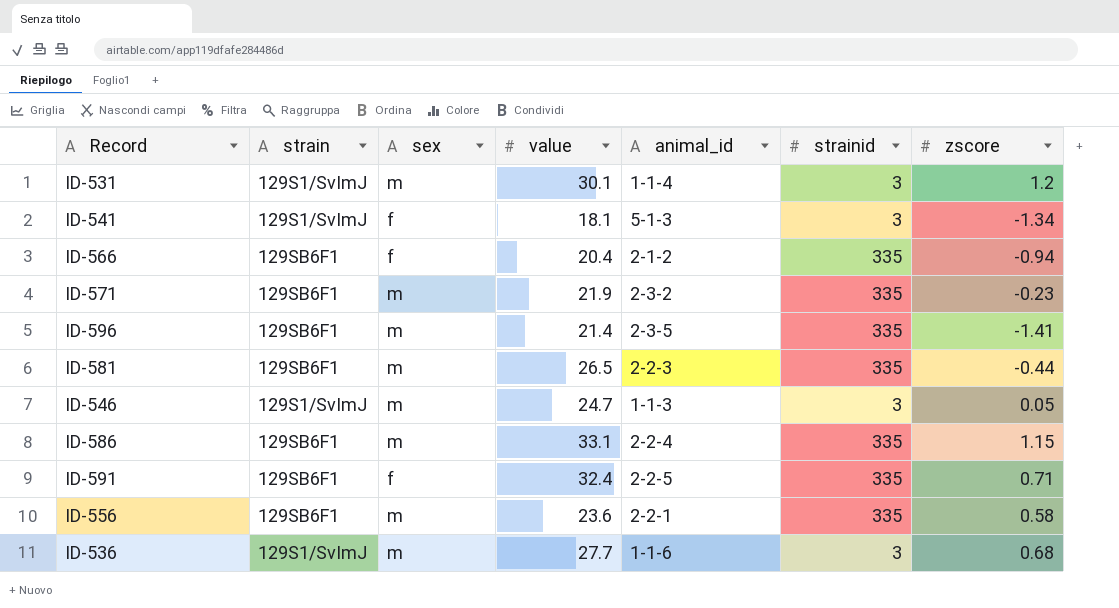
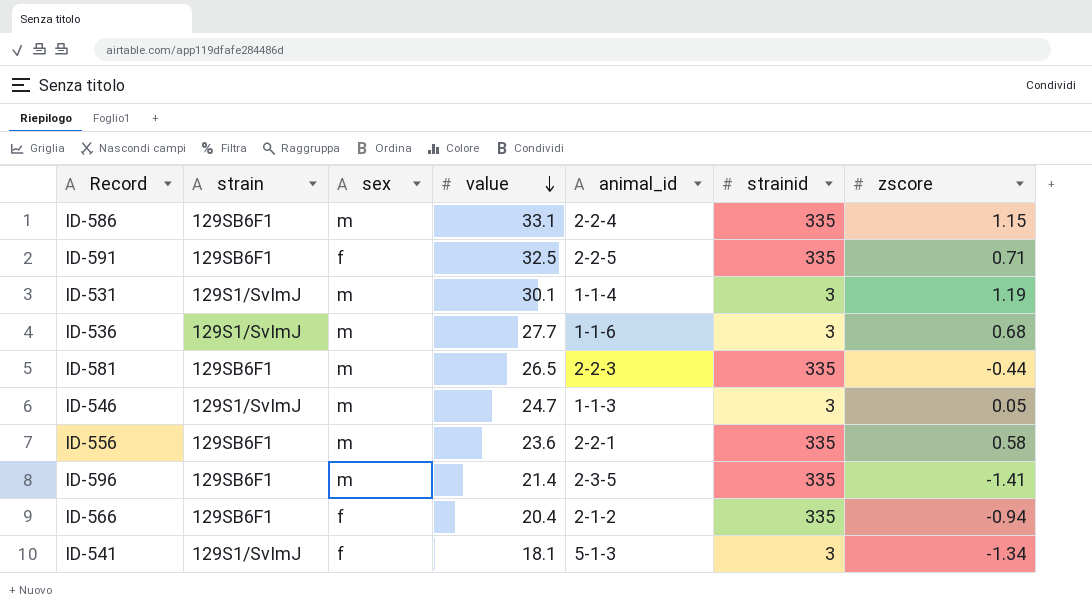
row order: none -> value descending
row ID-571: 129SB6F1 | m | 21.9 | 2-3-2 | 335 | -0.23 -> none
ID-591 | value: 32.4 -> 32.5
ID-531 | zscore: 1.2 -> 1.19

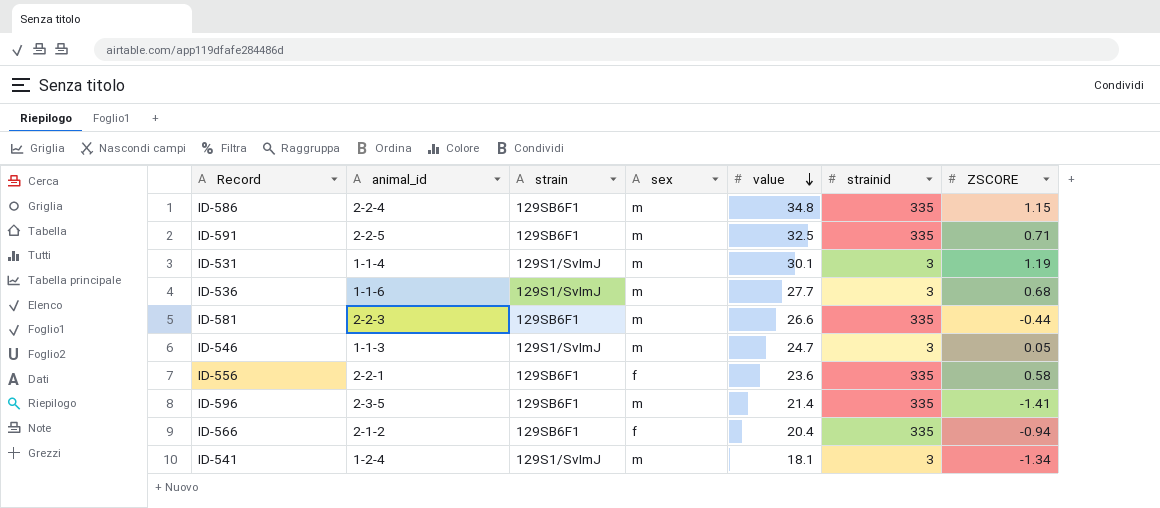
column animal_id | position: 5 -> 2
column name: zscore -> ZSCORE
ID-586 | value: 33.1 -> 34.8
ID-591 | sex: f -> m
ID-581 | value: 26.5 -> 26.6
ID-556 | sex: m -> f
ID-541 | animal_id: 5-1-3 -> 1-2-4
ID-541 | sex: f -> m

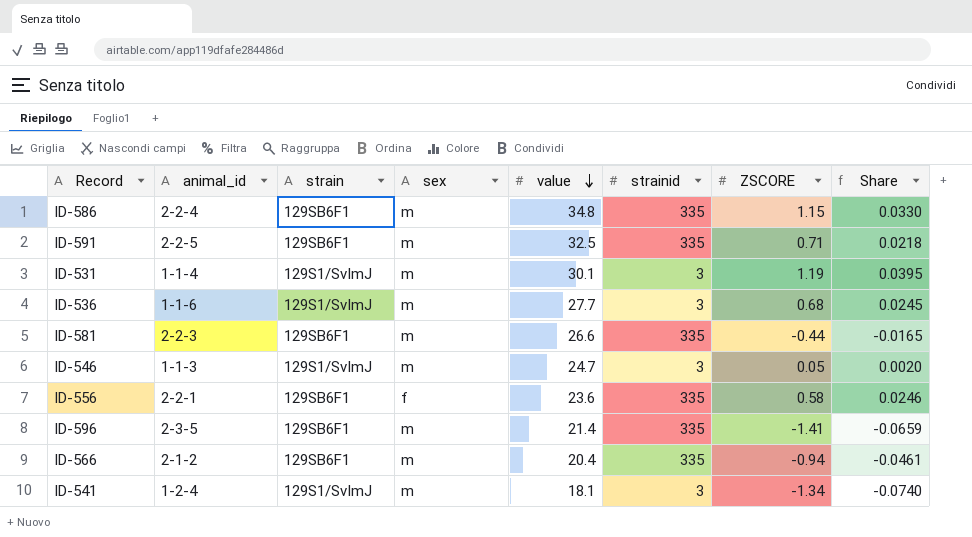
column Share | formula: none -> [ZSCORE] / [value]
ID-566 | sex: f -> m

